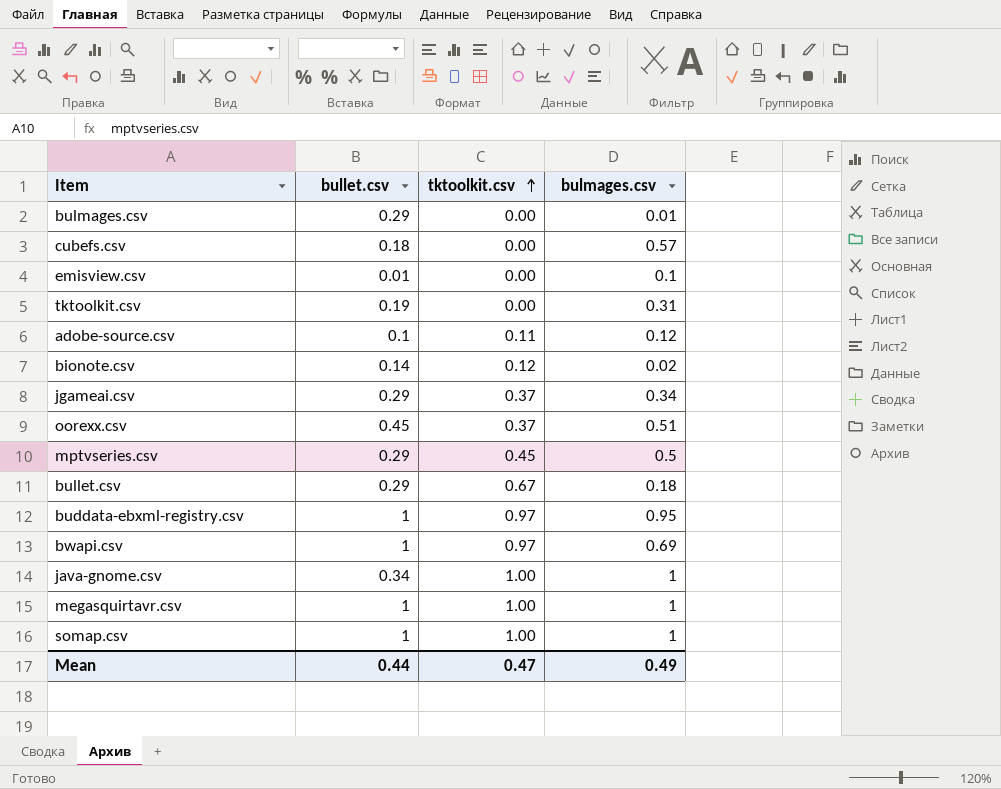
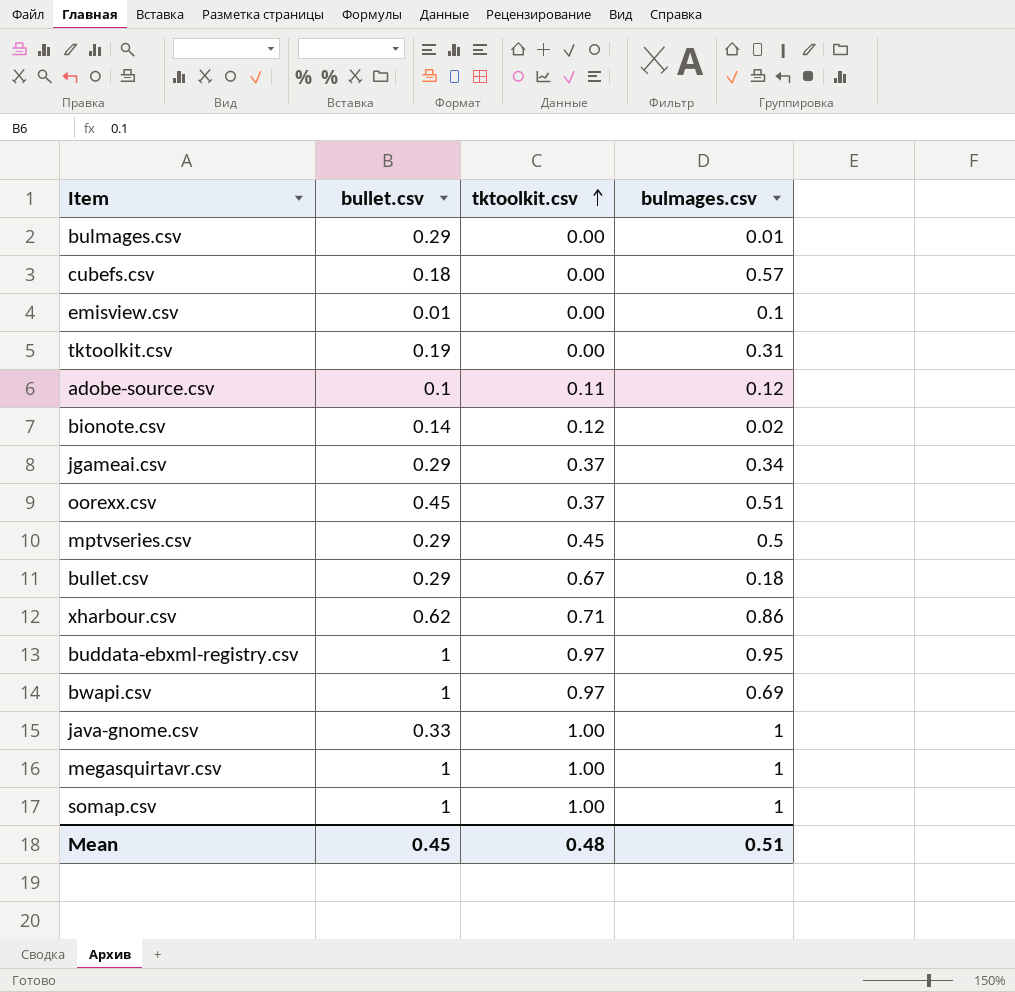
row xharbour.csv: none -> 0.62 | 0.71 | 0.86
java-gnome.csv | bullet.csv: 0.34 -> 0.33
Mean | bullet.csv: 0.44 -> 0.45
Mean | tktoolkit.csv: 0.47 -> 0.48
Mean | bulmages.csv: 0.49 -> 0.51

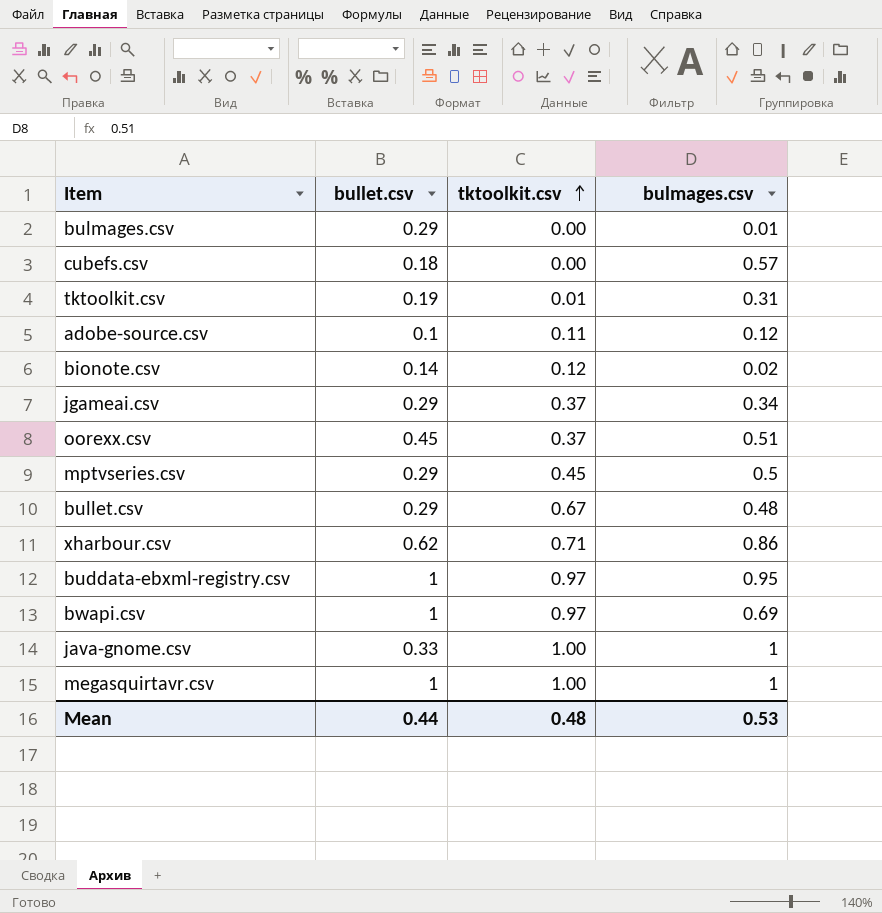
row emisview.csv: 0.01 | 0.00 | 0.1 -> none
row somap.csv: 1 | 1.00 | 1 -> none
tktoolkit.csv | tktoolkit.csv: 0.00 -> 0.01
bullet.csv | bulmages.csv: 0.18 -> 0.48
Mean | bullet.csv: 0.45 -> 0.44
Mean | bulmages.csv: 0.51 -> 0.53

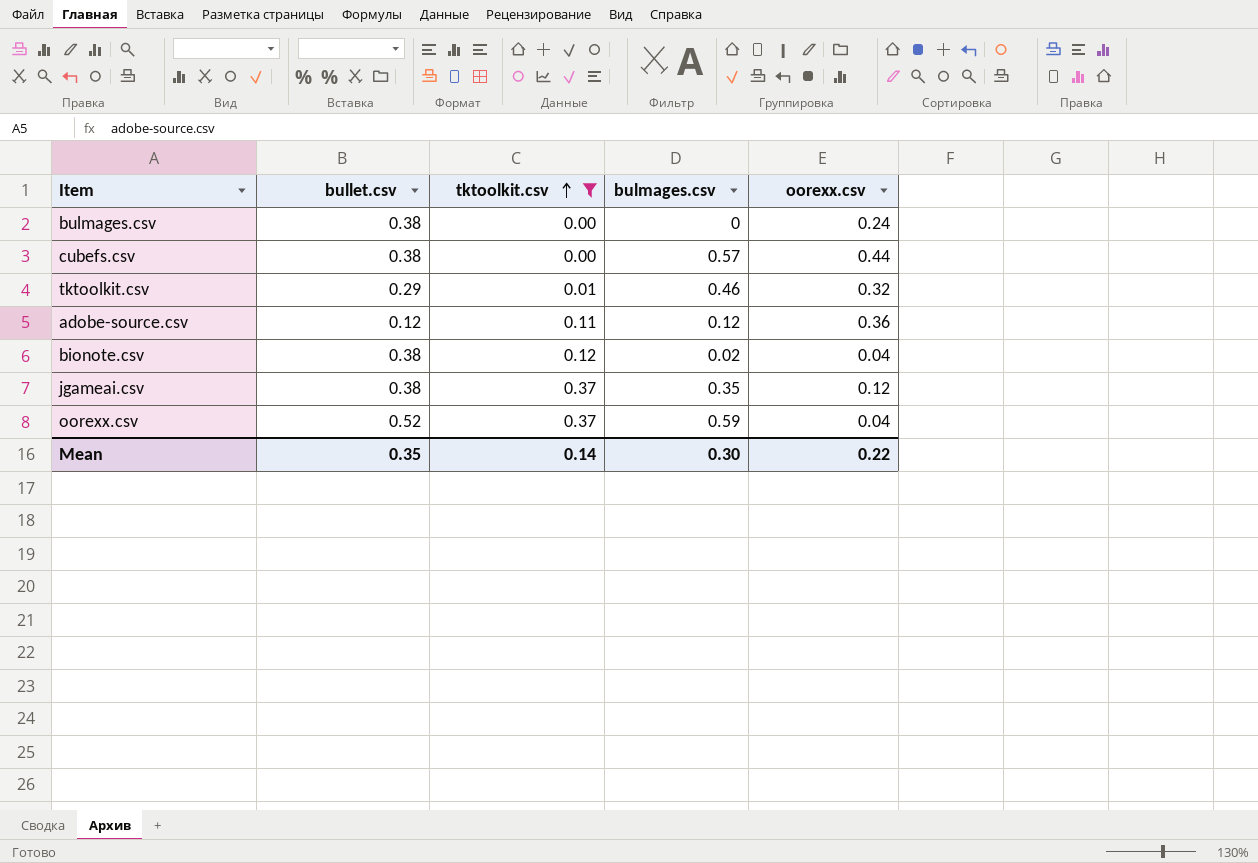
filter: none -> tktoolkit.csv <= 0.37
column oorexx.csv | position: none -> 5
bulmages.csv | bullet.csv: 0.29 -> 0.38
bulmages.csv | bulmages.csv: 0.01 -> 0
cubefs.csv | bullet.csv: 0.18 -> 0.38
tktoolkit.csv | bullet.csv: 0.19 -> 0.29
tktoolkit.csv | bulmages.csv: 0.31 -> 0.46
adobe-source.csv | bullet.csv: 0.1 -> 0.12
bionote.csv | bullet.csv: 0.14 -> 0.38
jgameai.csv | bullet.csv: 0.29 -> 0.38
jgameai.csv | bulmages.csv: 0.34 -> 0.35
oorexx.csv | bullet.csv: 0.45 -> 0.52
oorexx.csv | bulmages.csv: 0.51 -> 0.59
Mean | bullet.csv: 0.44 -> 0.35
Mean | tktoolkit.csv: 0.48 -> 0.14
Mean | bulmages.csv: 0.53 -> 0.30

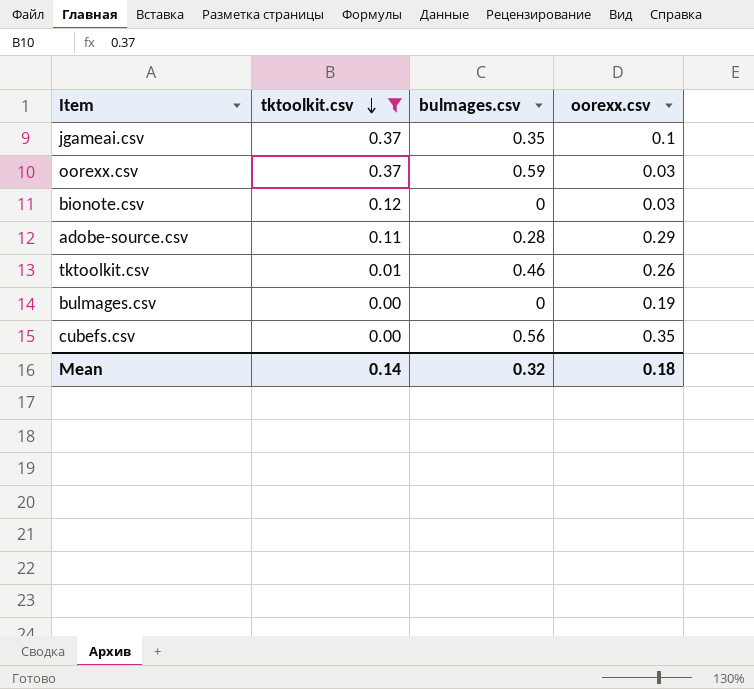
row order: tktoolkit.csv ascending -> tktoolkit.csv descending
column bullet.csv | position: 2 -> none
jgameai.csv | oorexx.csv: 0.12 -> 0.1
oorexx.csv | oorexx.csv: 0.04 -> 0.03
bionote.csv | bulmages.csv: 0.02 -> 0
bionote.csv | oorexx.csv: 0.04 -> 0.03
adobe-source.csv | bulmages.csv: 0.12 -> 0.28
adobe-source.csv | oorexx.csv: 0.36 -> 0.29
tktoolkit.csv | oorexx.csv: 0.32 -> 0.26
bulmages.csv | oorexx.csv: 0.24 -> 0.19
cubefs.csv | bulmages.csv: 0.57 -> 0.56
cubefs.csv | oorexx.csv: 0.44 -> 0.35
Mean | bulmages.csv: 0.30 -> 0.32
Mean | oorexx.csv: 0.22 -> 0.18

